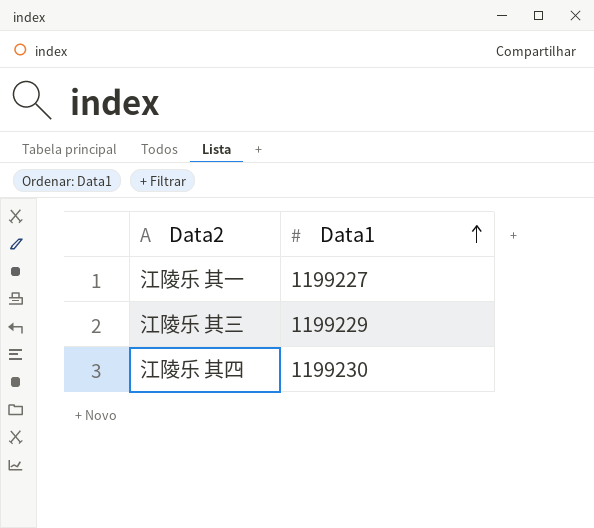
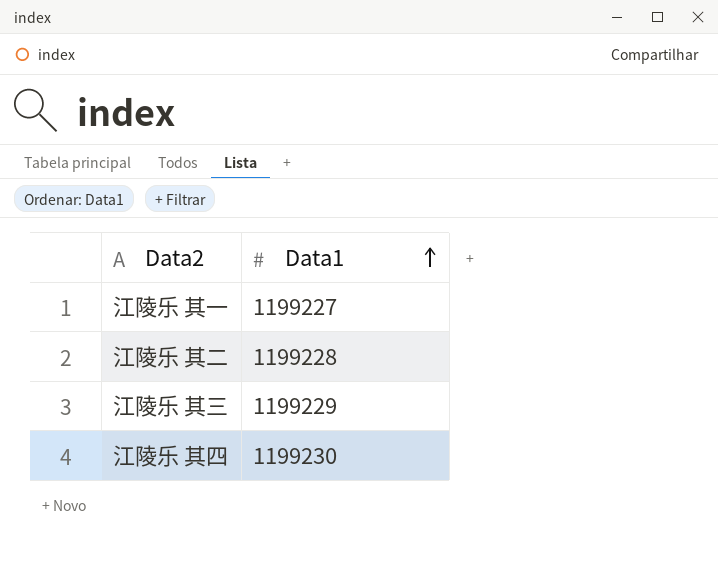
row 江陵乐 其二: none -> 1199228

